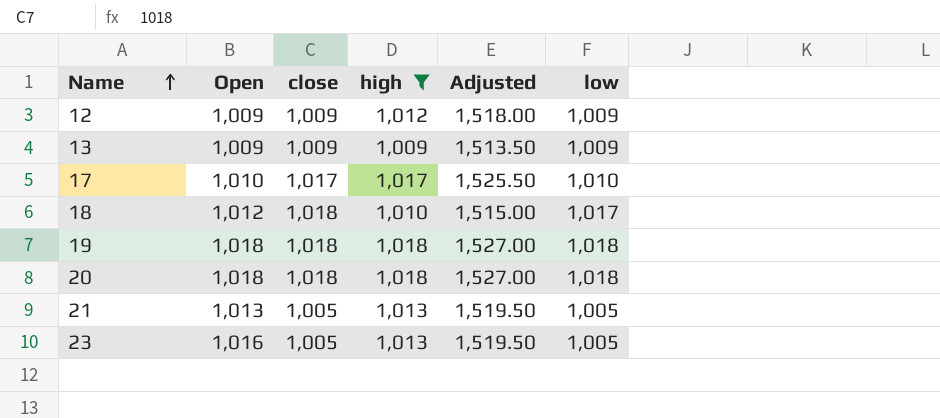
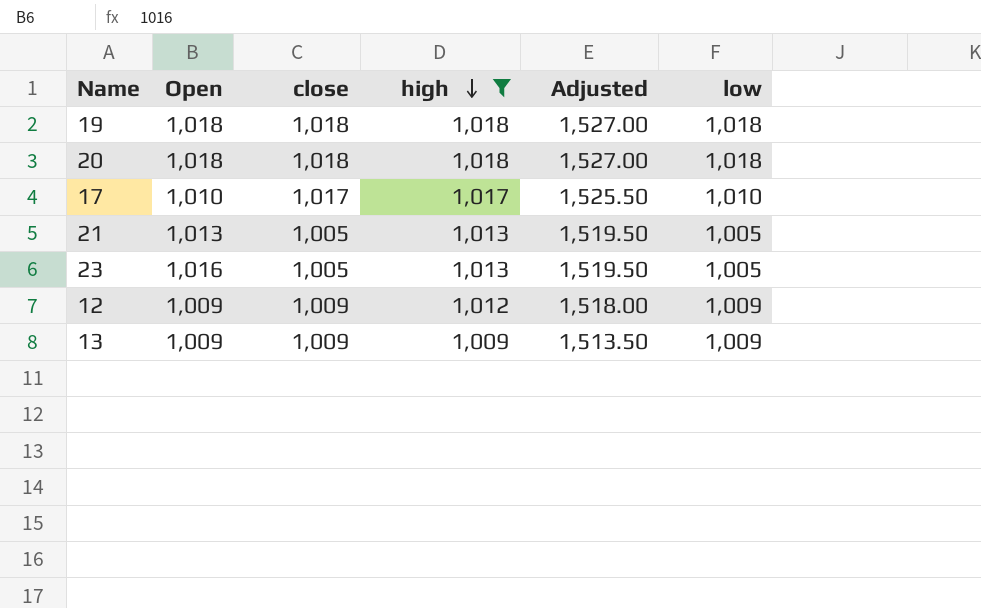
row order: Name ascending -> high descending
row 18: 1,012 | 1,018 | 1,010 | 1,515.00 | 1,017 -> none

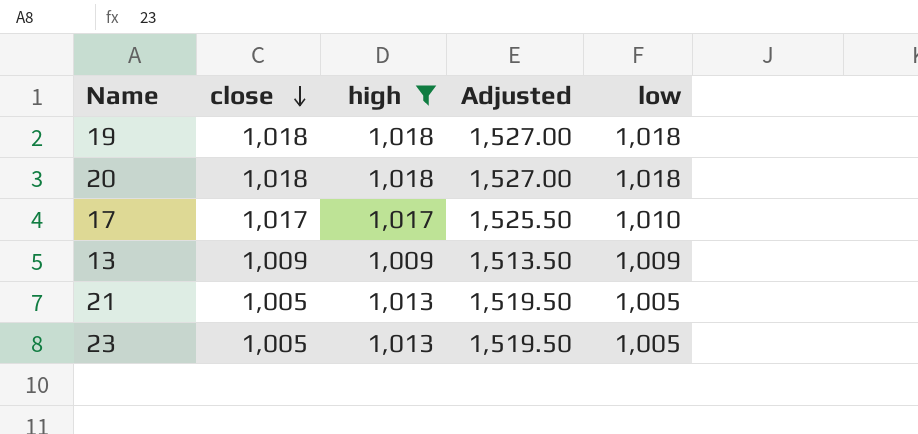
row order: high descending -> close descending
column Open | position: 2 -> none
row 12: 1,009 | 1,009 | 1,012 | 1,518.00 | 1,009 -> none

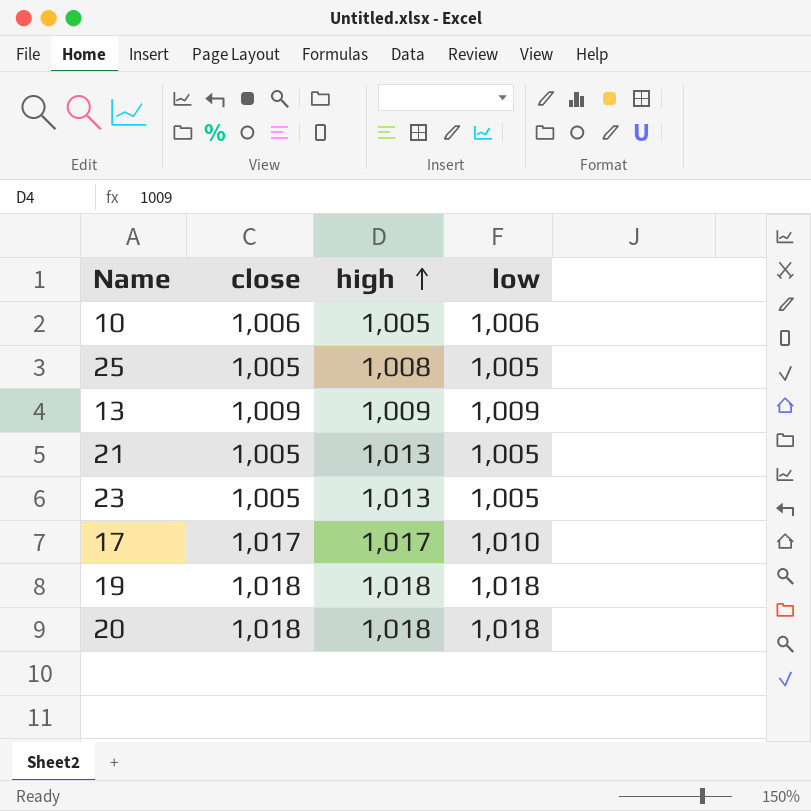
filter: high >= 1,009 -> none
row order: close descending -> high ascending
column Adjusted | formula: [high] * 1.5 -> none

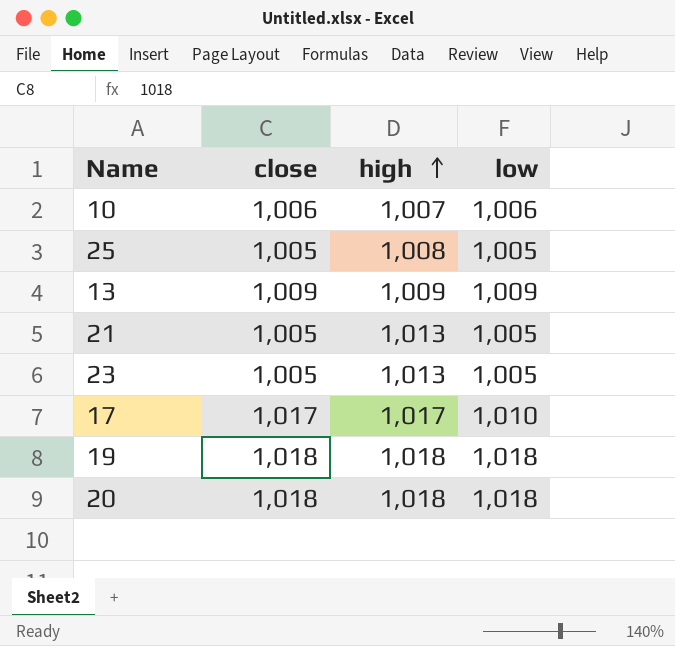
10 | high: 1,005 -> 1,007

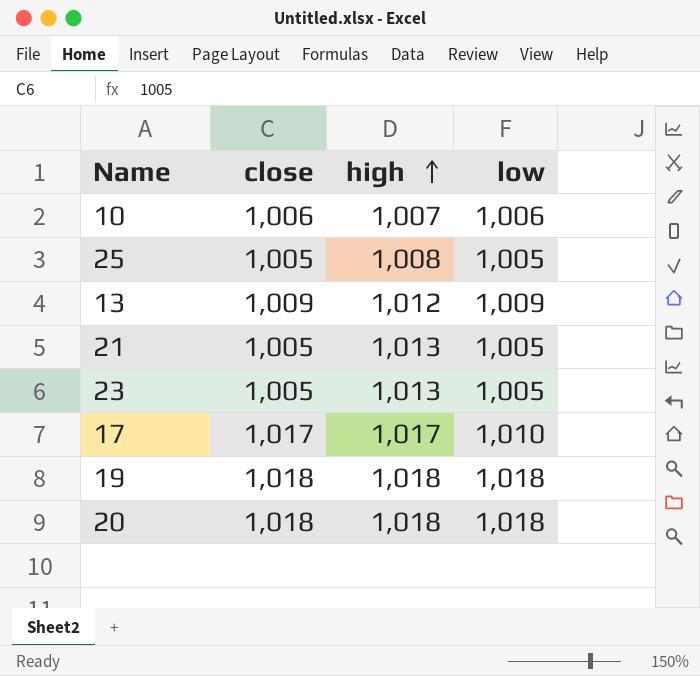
13 | high: 1,009 -> 1,012

